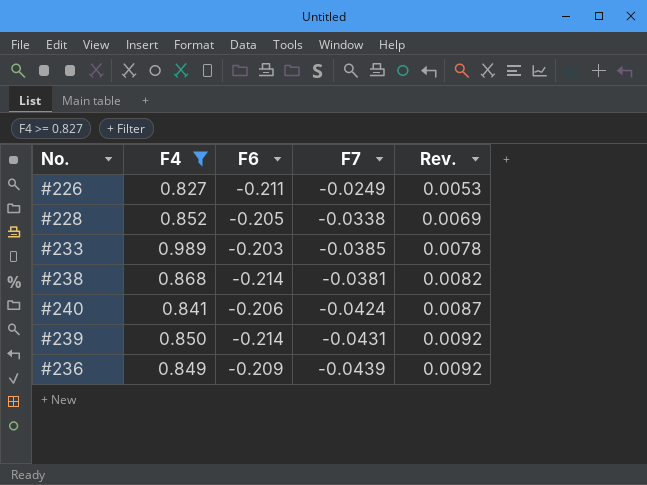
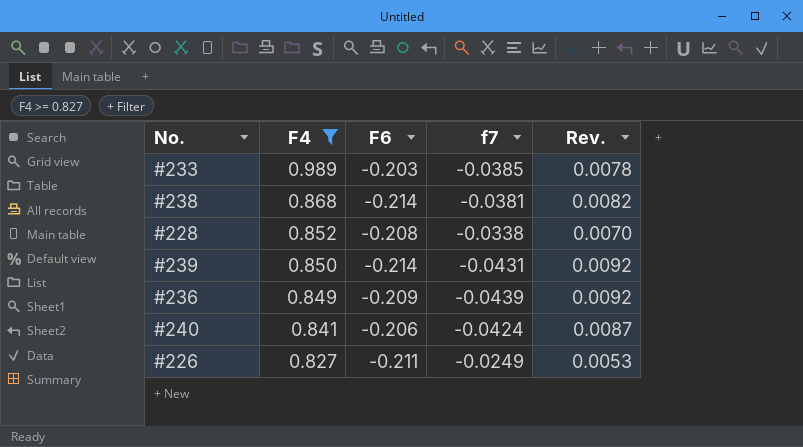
row order: Rev. ascending -> F4 descending
column name: F7 -> f7
#228 | F6: -0.205 -> -0.208
#228 | Rev.: 0.0069 -> 0.0070

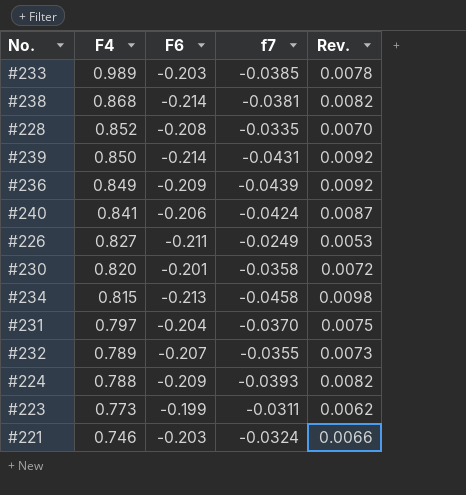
filter: F4 >= 0.827 -> none
#228 | f7: -0.0338 -> -0.0335

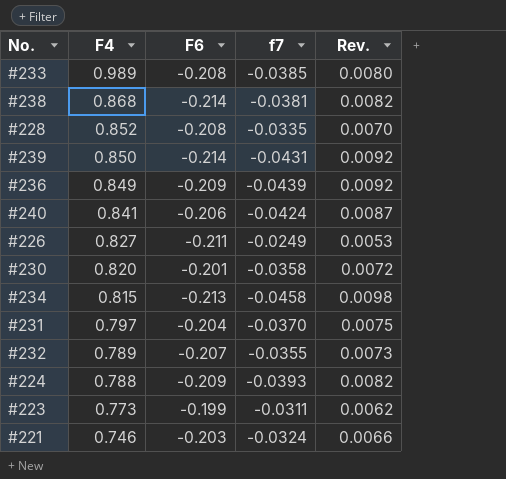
#233 | F6: -0.203 -> -0.208
#233 | Rev.: 0.0078 -> 0.0080

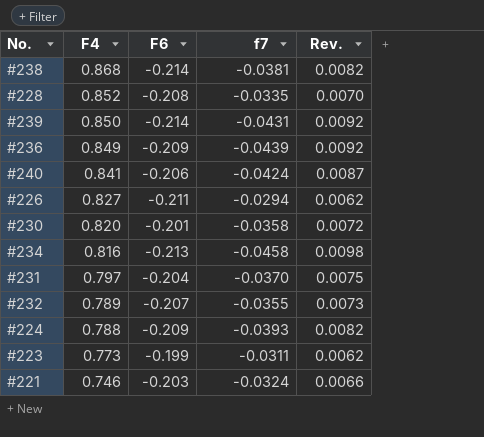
row #233: 0.989 | -0.208 | -0.0385 | 0.0080 -> none
#226 | f7: -0.0249 -> -0.0294
#226 | Rev.: 0.0053 -> 0.0062
#234 | F4: 0.815 -> 0.816

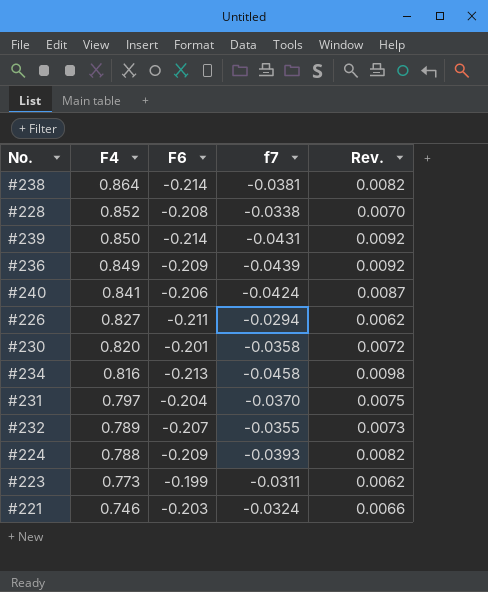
#238 | F4: 0.868 -> 0.864
#228 | f7: -0.0335 -> -0.0338

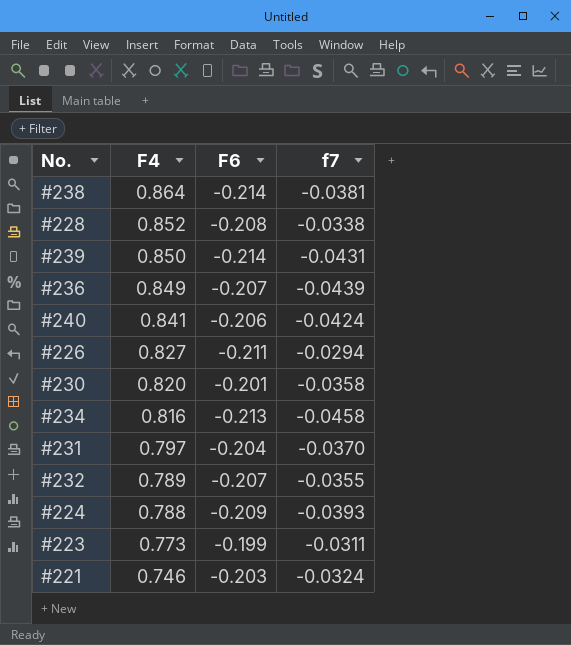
column Rev. | formula: [F6] * [f7] -> none
#236 | F6: -0.209 -> -0.207

